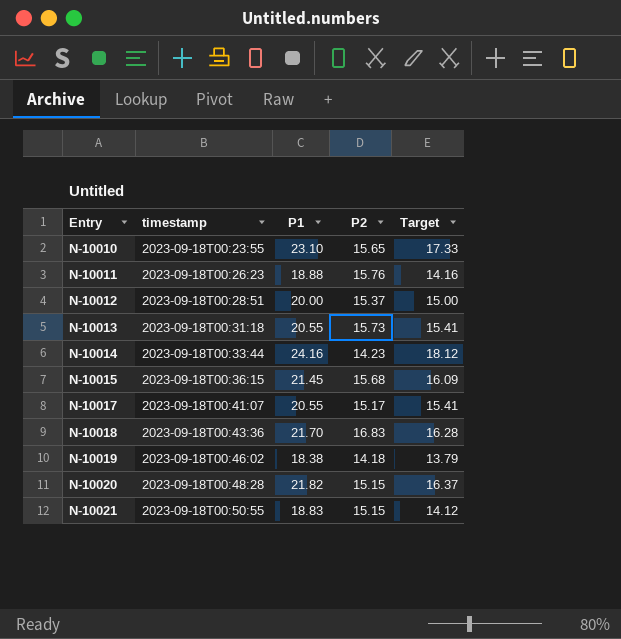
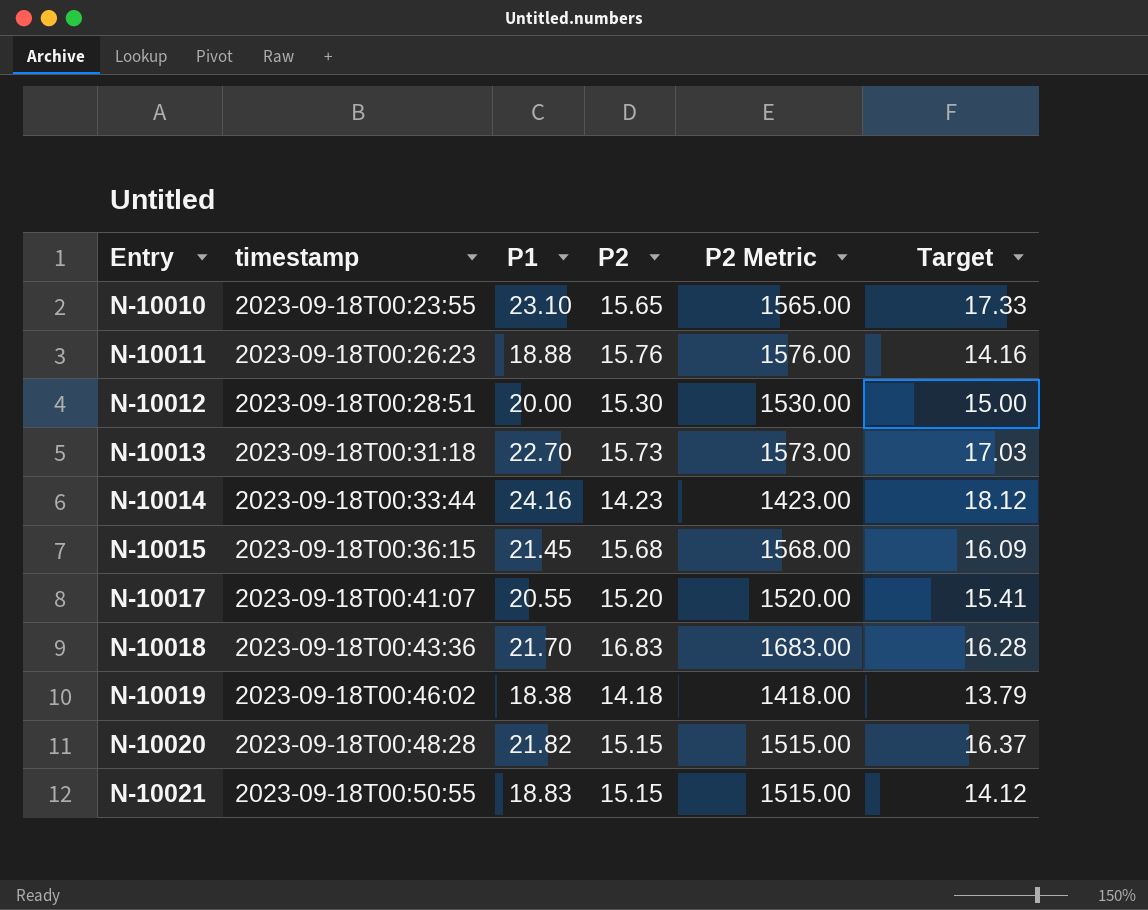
column P2 Metric | formula: none -> [P2] * 100
N-10012 | P2: 15.37 -> 15.30
N-10013 | P1: 20.55 -> 22.70
N-10013 | Target: 15.41 -> 17.03
N-10017 | P2: 15.17 -> 15.20

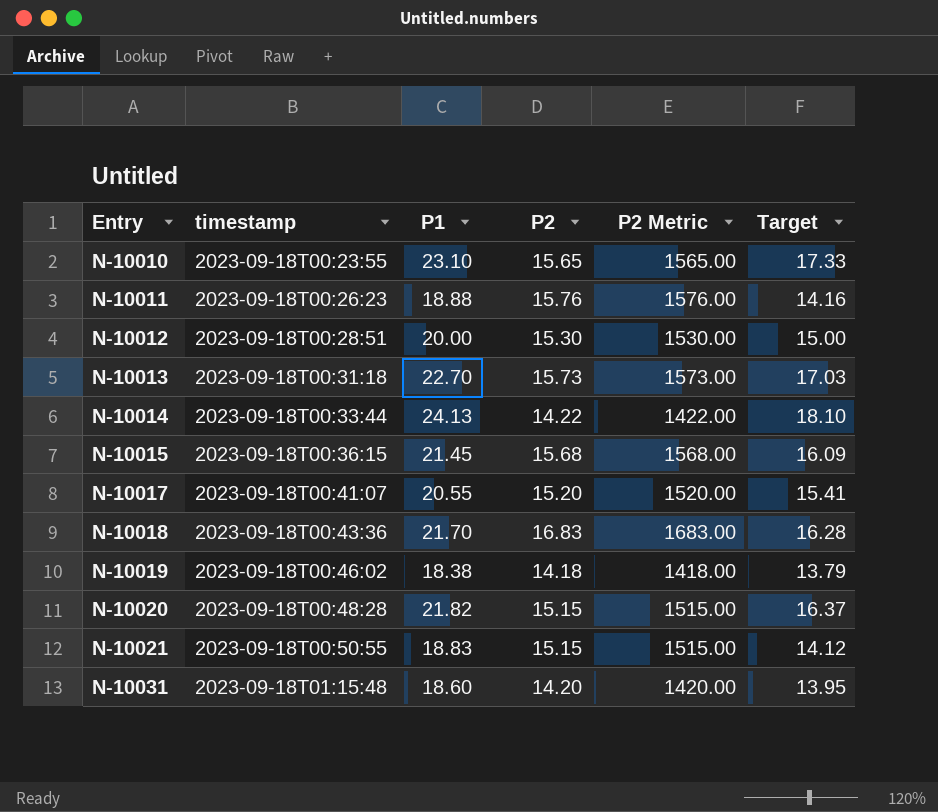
N-10014 | P1: 24.16 -> 24.13
N-10014 | P2: 14.23 -> 14.22
N-10014 | P2 Metric: 1423.00 -> 1422.00
N-10014 | Target: 18.12 -> 18.10
row N-10031: none -> 2023-09-18T01:15:48 | 18.60 | 14.20 | 1420.00 | 13.95

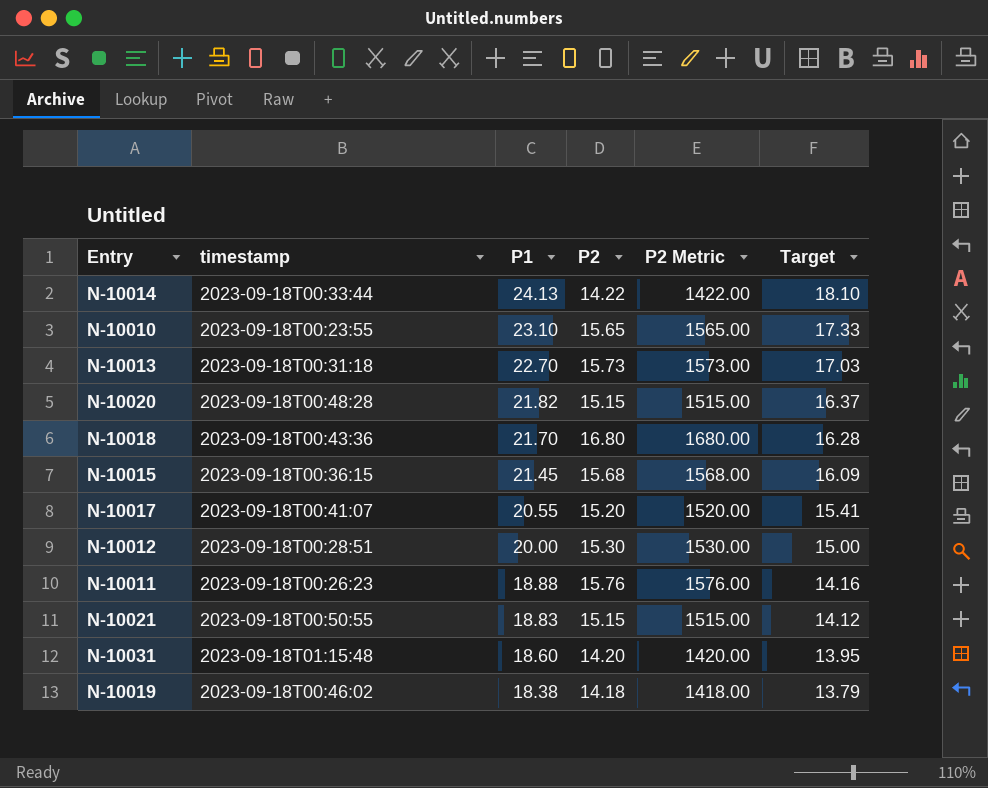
row order: Entry ascending -> P1 descending
N-10018 | P2: 16.83 -> 16.80
N-10018 | P2 Metric: 1683.00 -> 1680.00

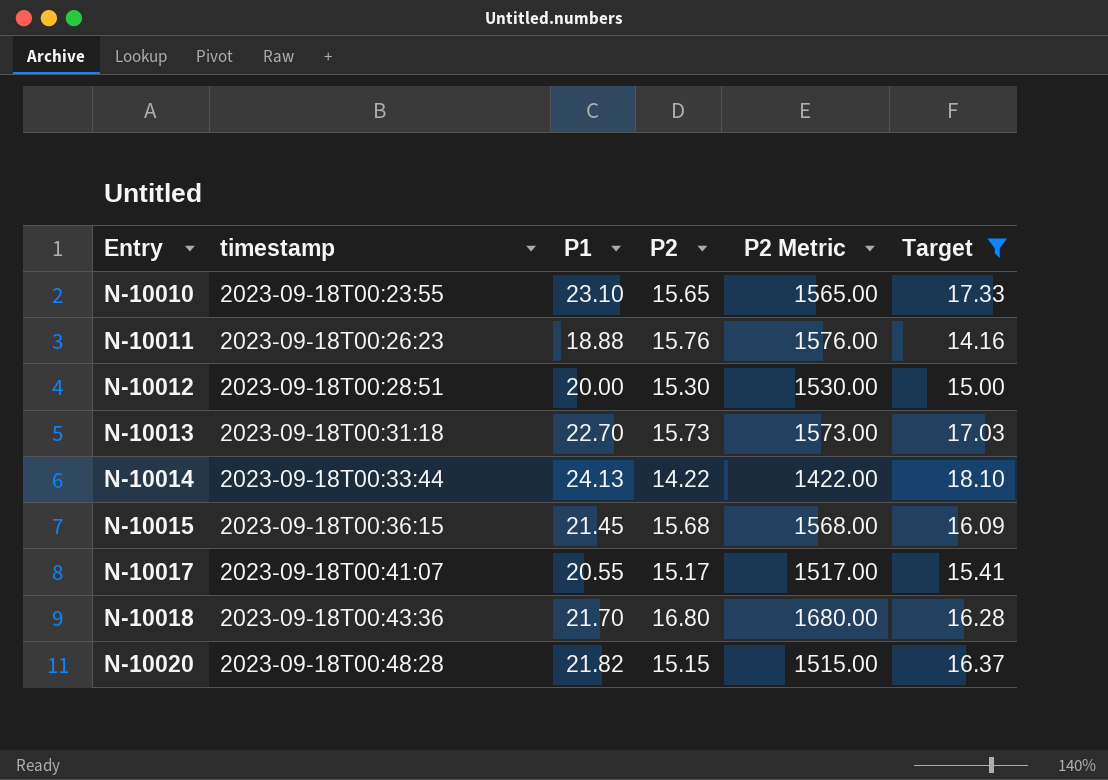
filter: none -> Target >= 14.16
row order: P1 descending -> Entry ascending
N-10017 | P2: 15.20 -> 15.17
N-10017 | P2 Metric: 1520.00 -> 1517.00

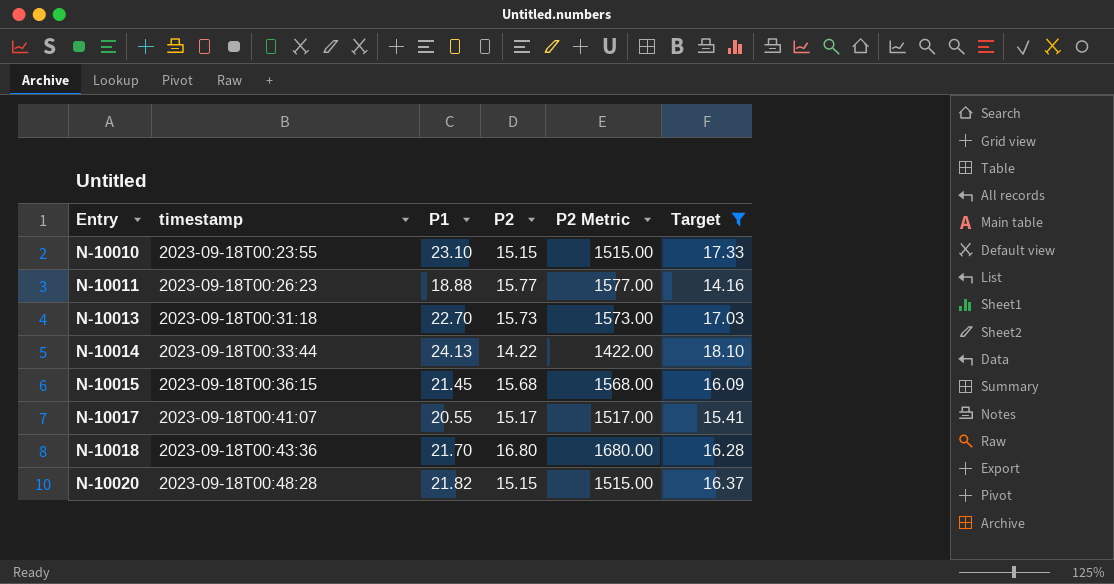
row N-10012: 2023-09-18T00:28:51 | 20.00 | 15.30 | 1530.00 | 15.00 -> none
N-10010 | P2: 15.65 -> 15.15
N-10010 | P2 Metric: 1565.00 -> 1515.00
N-10011 | P2: 15.76 -> 15.77
N-10011 | P2 Metric: 1576.00 -> 1577.00

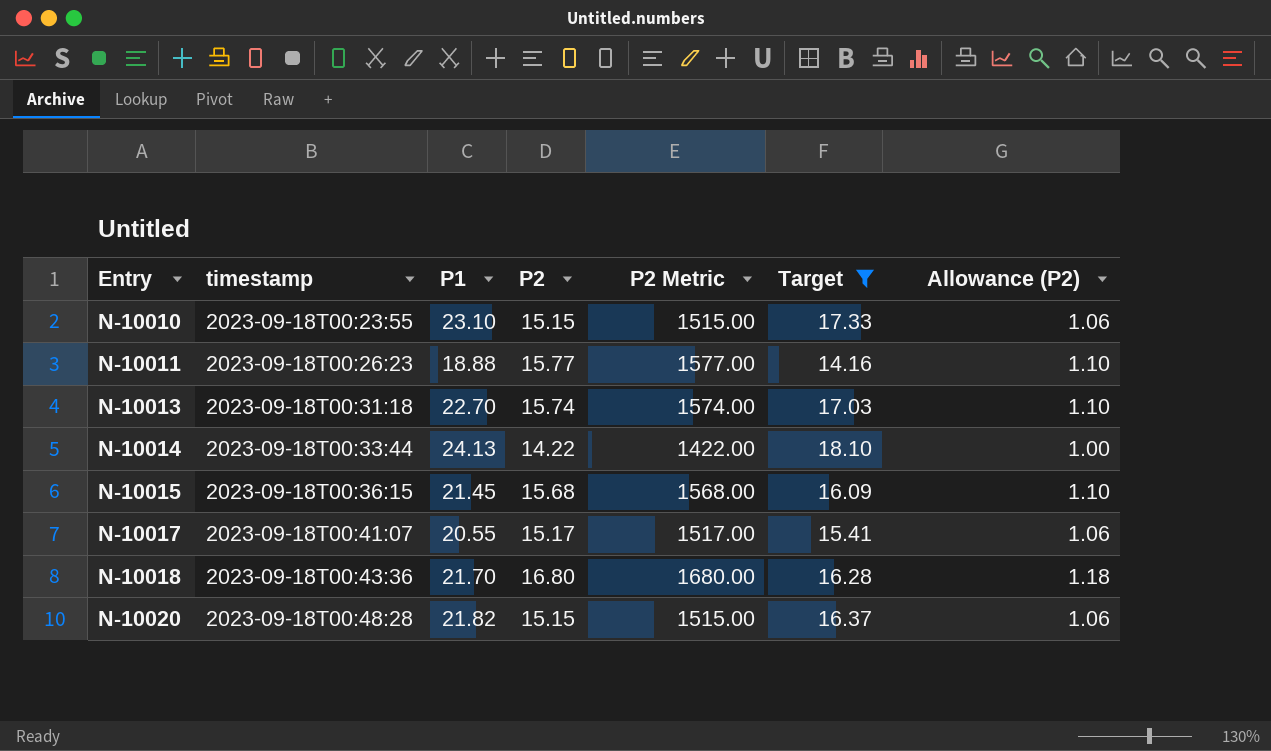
column Allowance (P2) | formula: none -> [P2] * 0.07
N-10013 | P2: 15.73 -> 15.74
N-10013 | P2 Metric: 1573.00 -> 1574.00

